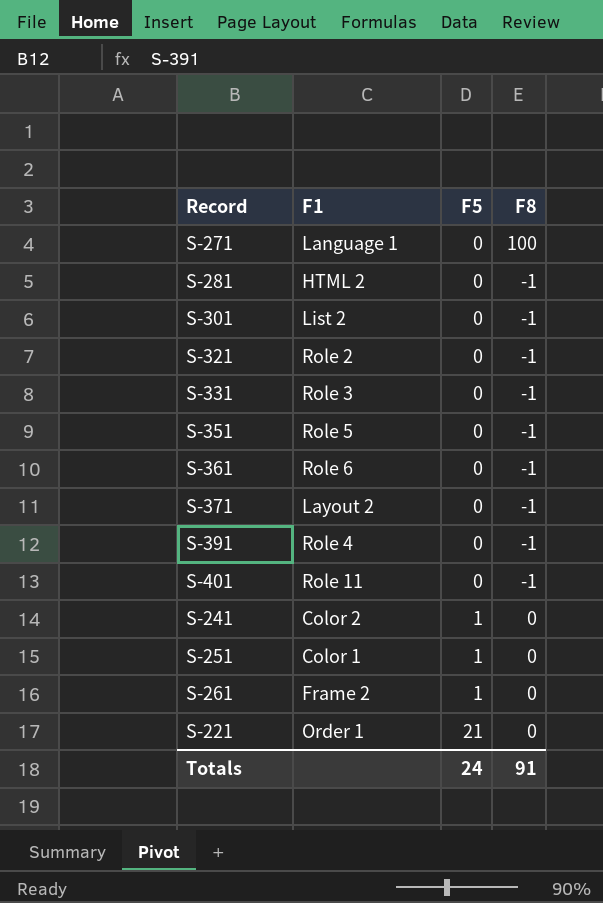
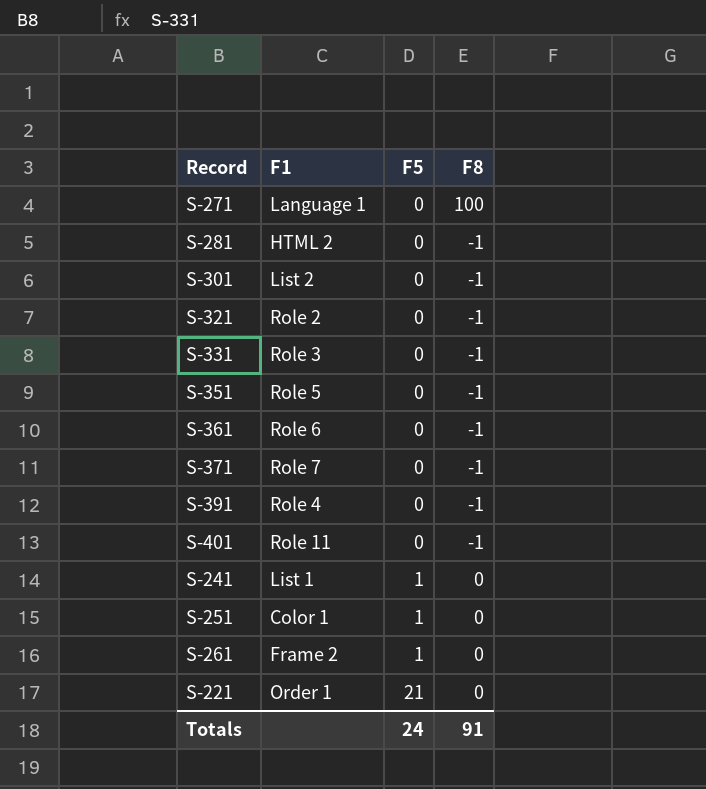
S-371 | F1: Layout 2 -> Role 7
S-241 | F1: Color 2 -> List 1

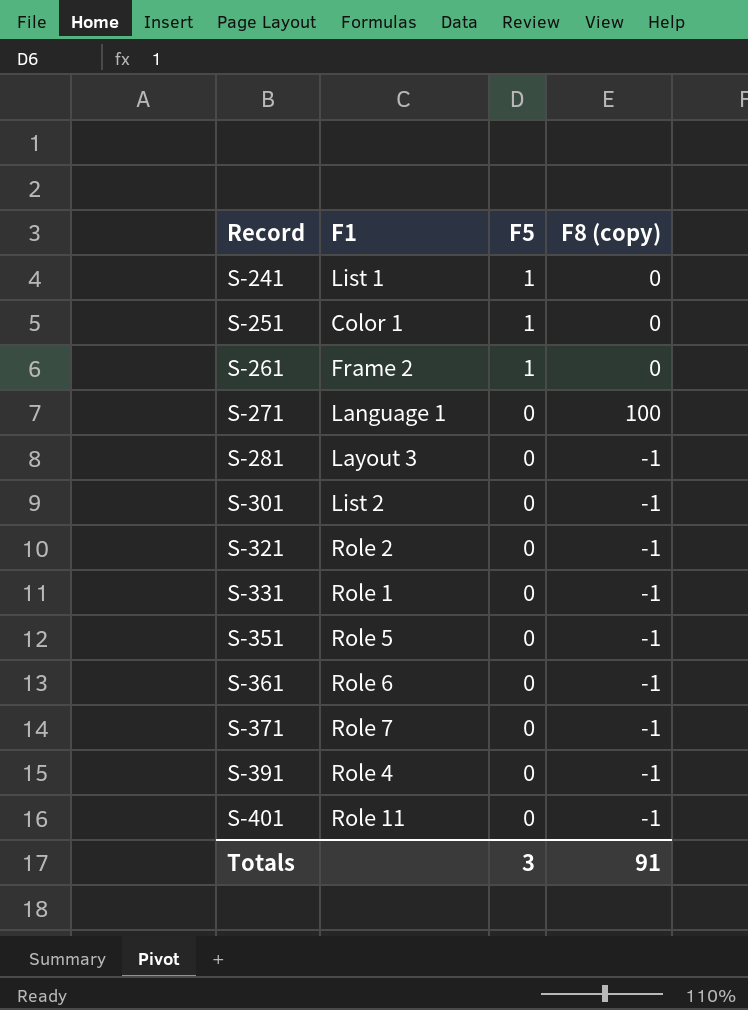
row order: F5 ascending -> Record ascending
column name: F8 -> F8 (copy)
row S-221: Order 1 | 21 | 0 -> none
S-281 | F1: HTML 2 -> Layout 3
S-331 | F1: Role 3 -> Role 1
Totals | F5: 24 -> 3

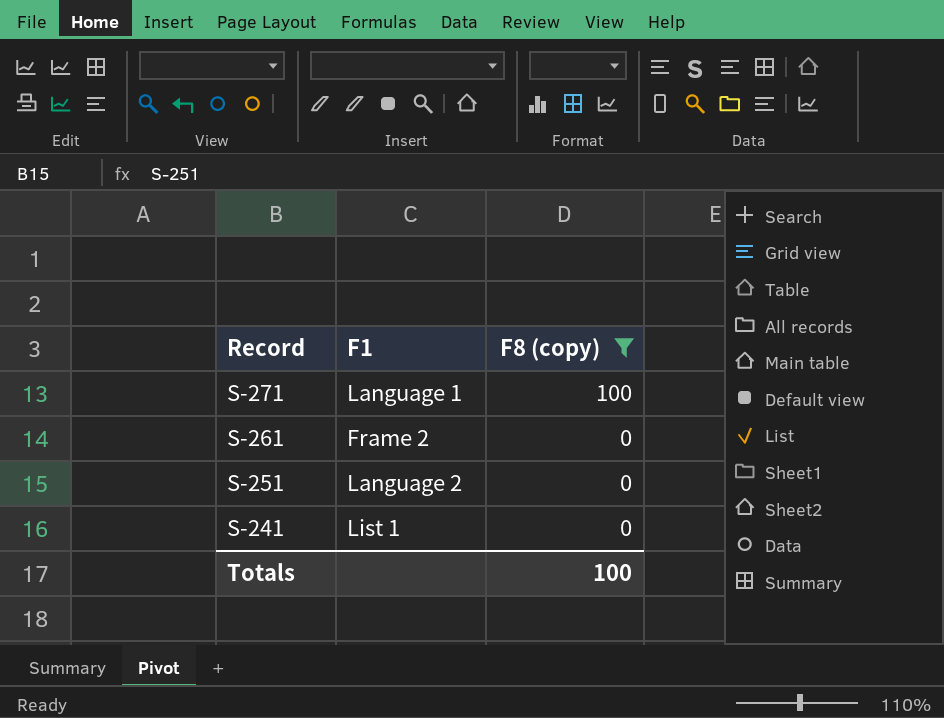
filter: none -> F8 (copy) != -1
row order: Record ascending -> Record descending
column F5 | position: 3 -> none
S-251 | F1: Color 1 -> Language 2
Totals | F8 (copy): 91 -> 100

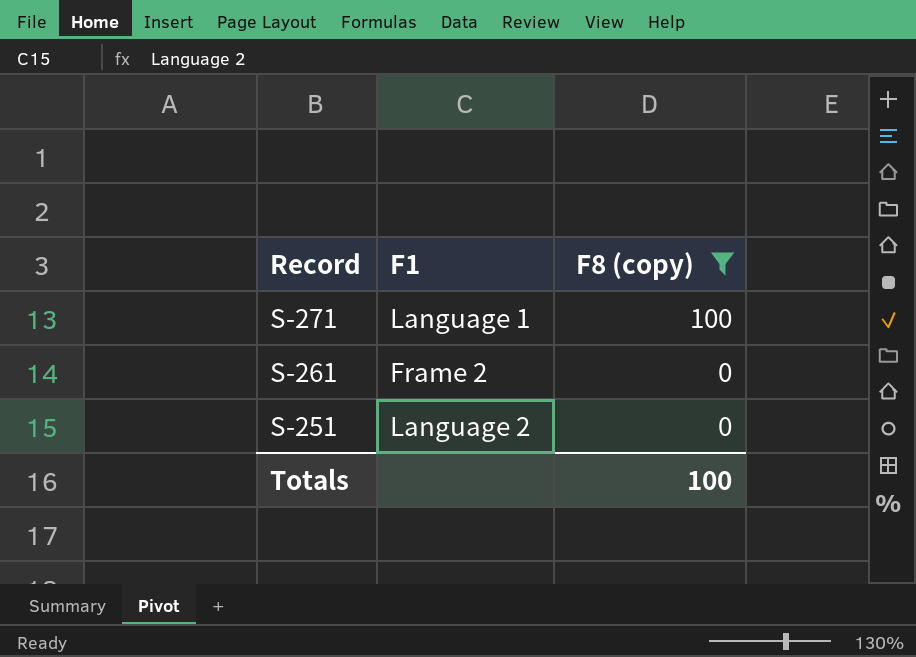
row S-241: List 1 | 0 -> none

